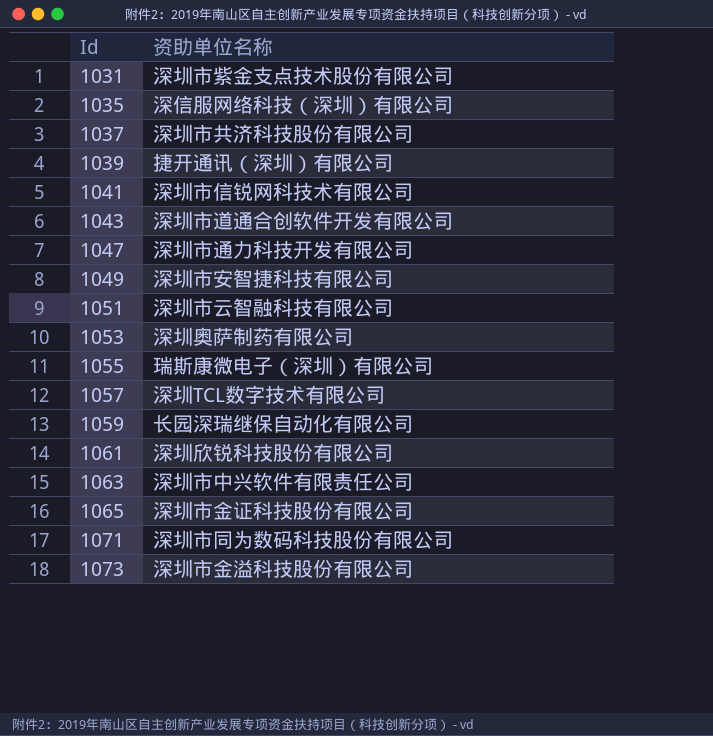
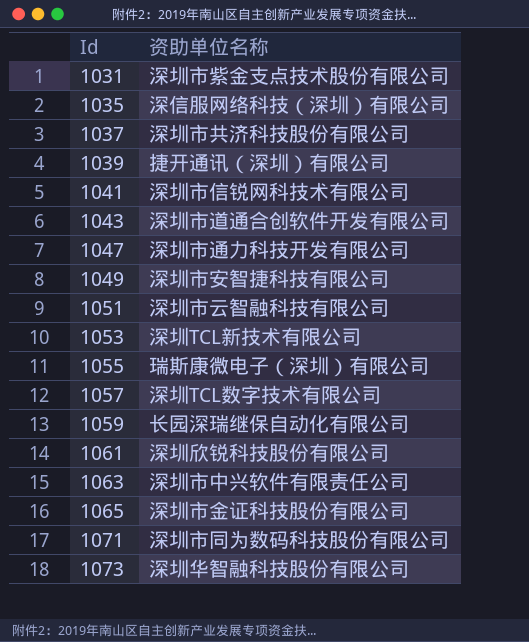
1053 | 资助单位名称: 深圳奥萨制药有限公司 -> 深圳TCL新技术有限公司
1073 | 资助单位名称: 深圳市金溢科技股份有限公司 -> 深圳华智融科技股份有限公司

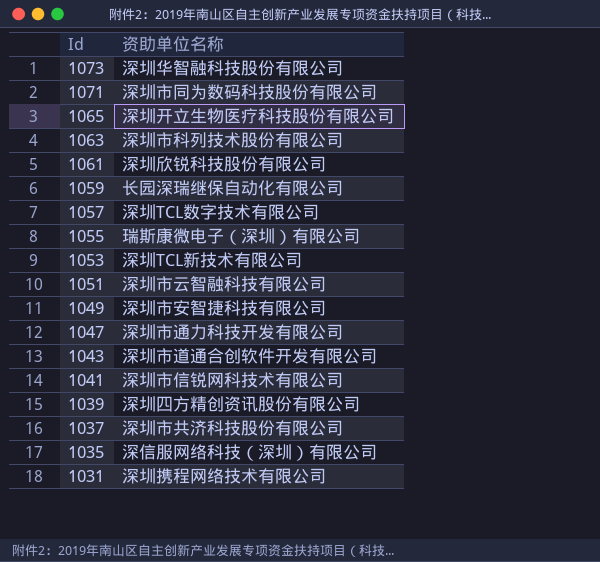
row order: Id ascending -> Id descending
1065 | 资助单位名称: 深圳市金证科技股份有限公司 -> 深圳开立生物医疗科技股份有限公司
1063 | 资助单位名称: 深圳市中兴软件有限责任公司 -> 深圳市科列技术股份有限公司
1039 | 资助单位名称: 捷开通讯（深圳）有限公司 -> 深圳四方精创资讯股份有限公司
1031 | 资助单位名称: 深圳市紫金支点技术股份有限公司 -> 深圳携程网络技术有限公司

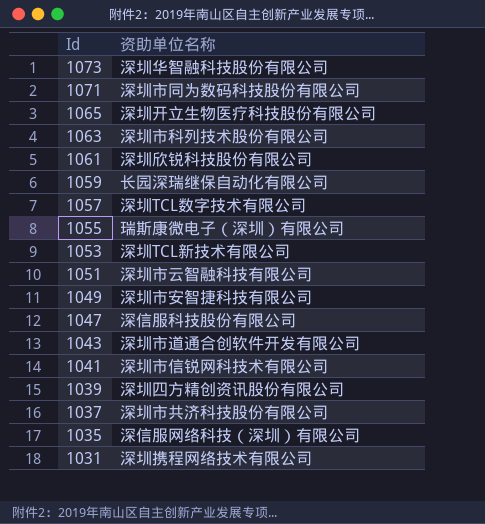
1047 | 资助单位名称: 深圳市通力科技开发有限公司 -> 深信服科技股份有限公司

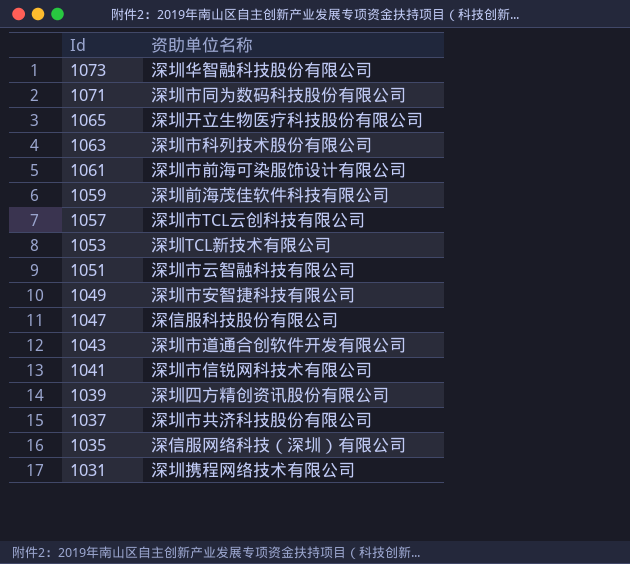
row 1055: 瑞斯康微电子（深圳）有限公司 -> none
1061 | 资助单位名称: 深圳欣锐科技股份有限公司 -> 深圳市前海可染服饰设计有限公司
1059 | 资助单位名称: 长园深瑞继保自动化有限公司 -> 深圳前海茂佳软件科技有限公司
1057 | 资助单位名称: 深圳TCL数字技术有限公司 -> 深圳市TCL云创科技有限公司

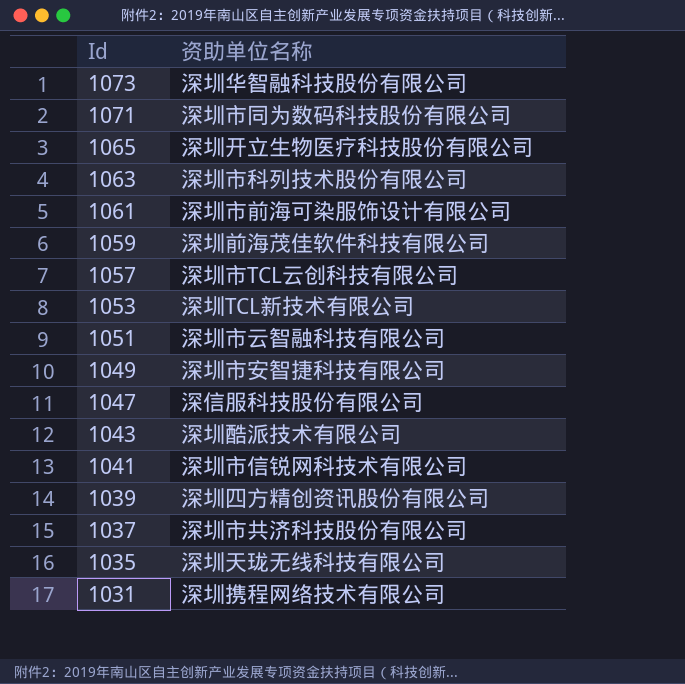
1043 | 资助单位名称: 深圳市道通合创软件开发有限公司 -> 深圳酷派技术有限公司
1035 | 资助单位名称: 深信服网络科技（深圳）有限公司 -> 深圳天珑无线科技有限公司

